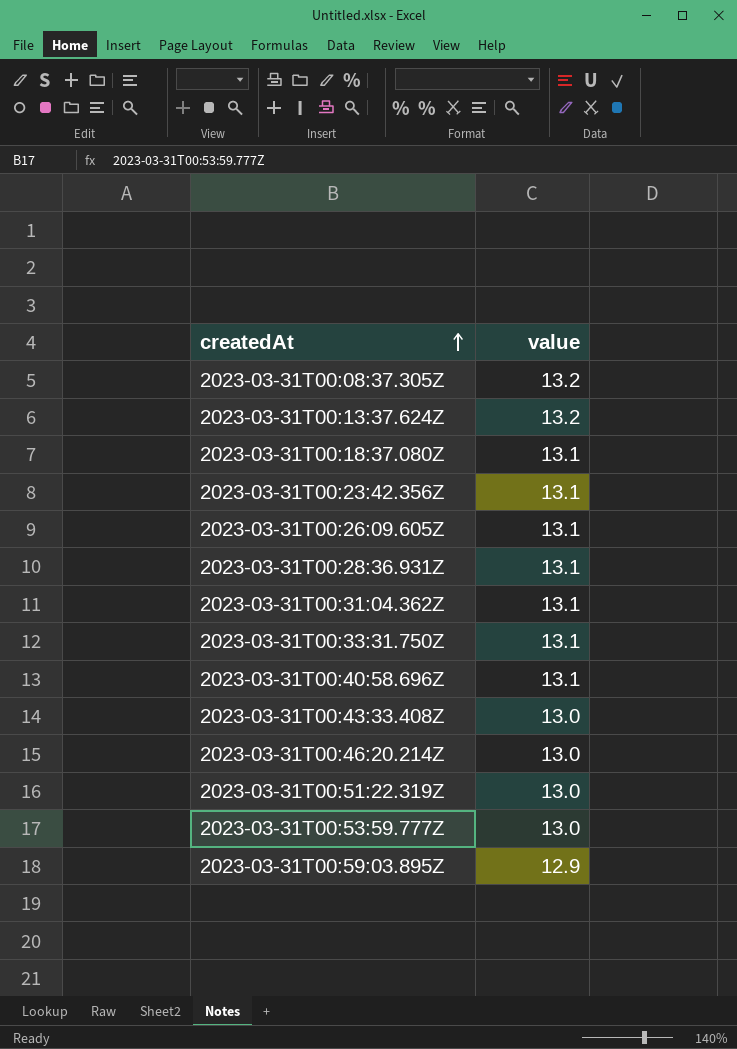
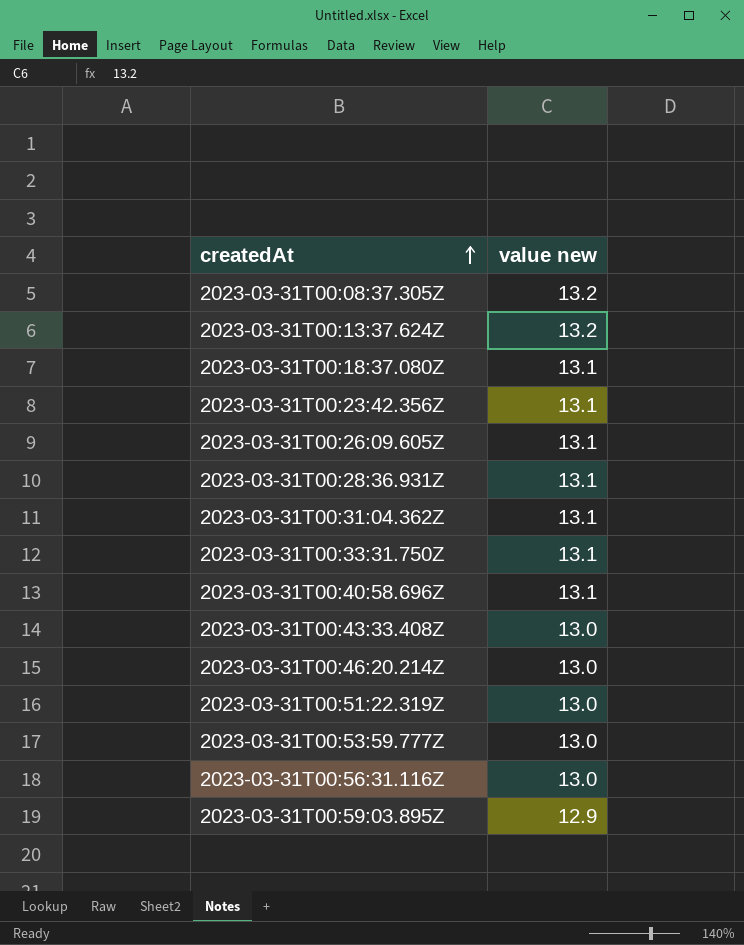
column name: value -> value new
row 2023-03-31T00:56:31.116Z: none -> 13.0

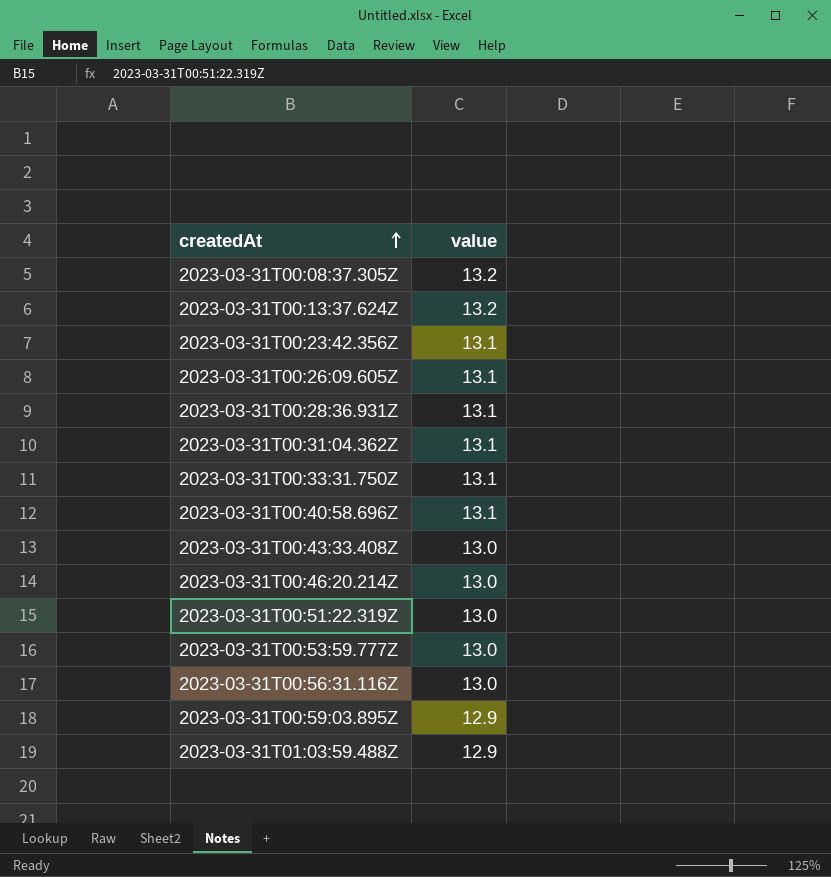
column name: value new -> value
row 2023-03-31T00:18:37.080Z: 13.1 -> none
row 2023-03-31T01:03:59.488Z: none -> 12.9

